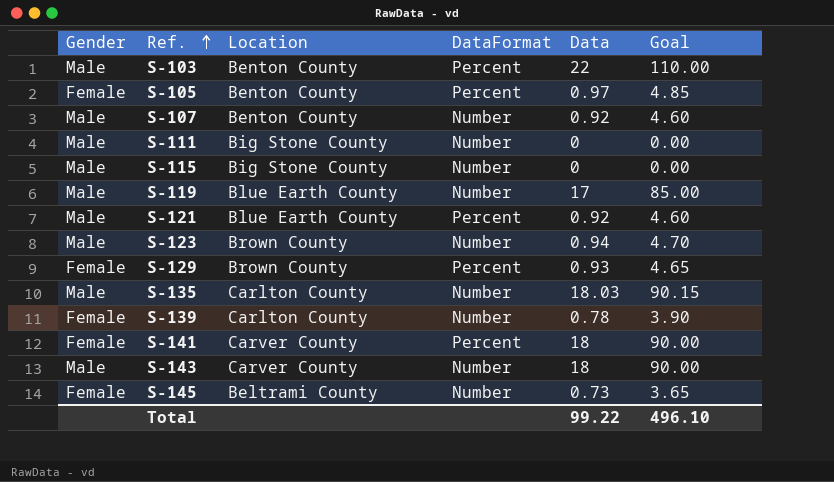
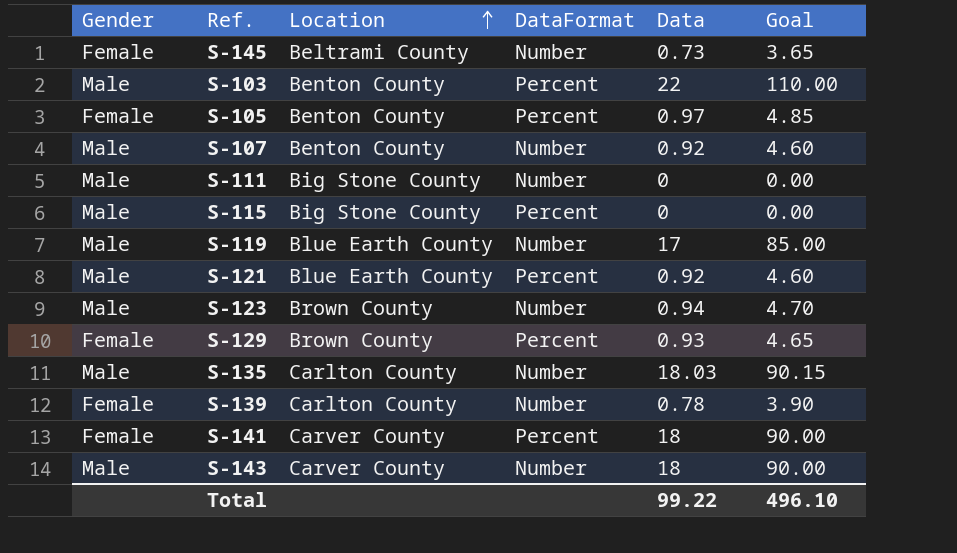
row order: Ref. ascending -> Location ascending
S-115 | DataFormat: Number -> Percent

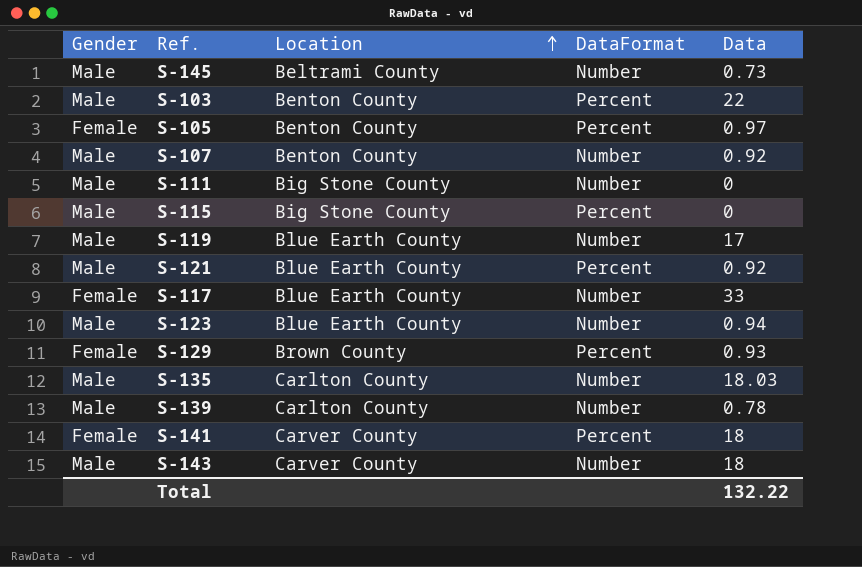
column Goal | formula: [Data] * 5 -> none
S-145 | Gender: Female -> Male
row S-117: none -> Female | Blue Earth County | Number | 33
S-123 | Location: Brown County -> Blue Earth County
S-139 | Gender: Female -> Male
Total | Data: 99.22 -> 132.22

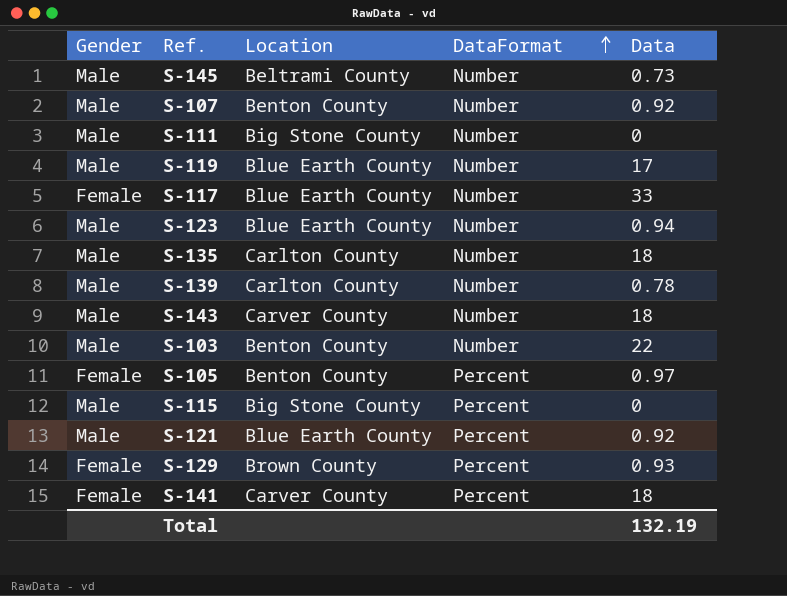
row order: Location ascending -> DataFormat ascending
S-135 | Data: 18.03 -> 18
S-103 | DataFormat: Percent -> Number
Total | Data: 132.22 -> 132.19

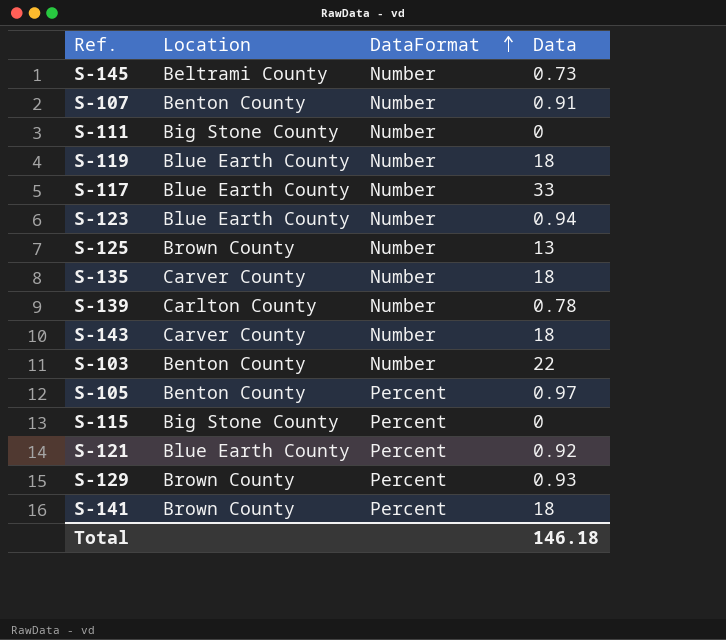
column Gender | position: 1 -> none
S-107 | Data: 0.92 -> 0.91
S-119 | Data: 17 -> 18
row S-125: none -> Brown County | Number | 13
S-135 | Location: Carlton County -> Carver County
S-141 | Location: Carver County -> Brown County
Total | Data: 132.19 -> 146.18

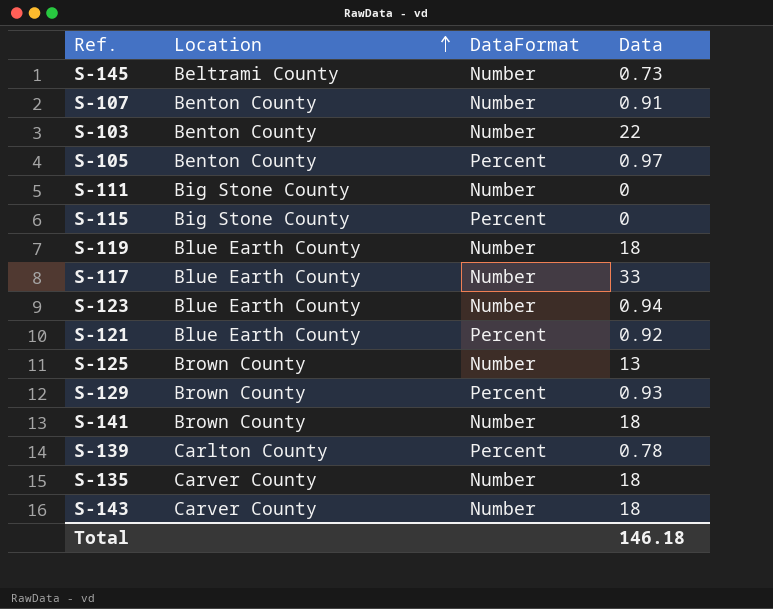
row order: DataFormat ascending -> Location ascending
S-141 | DataFormat: Percent -> Number
S-139 | DataFormat: Number -> Percent

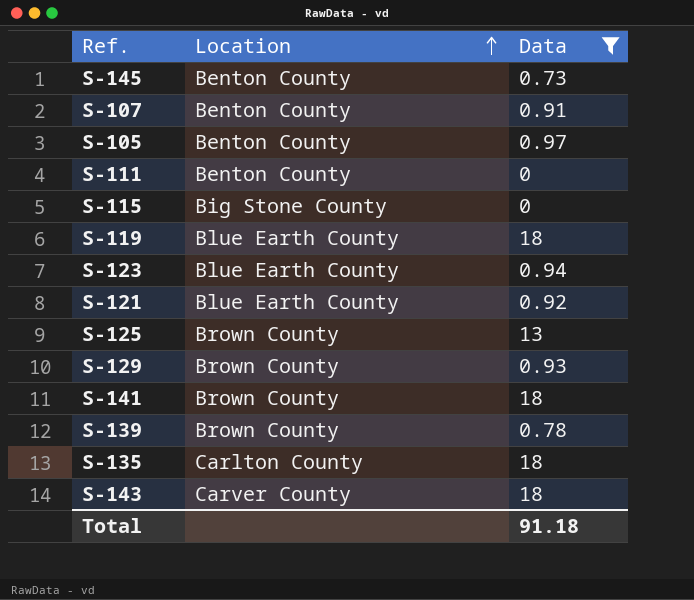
filter: none -> Data <= 18
column DataFormat | position: 3 -> none
S-145 | Location: Beltrami County -> Benton County
S-111 | Location: Big Stone County -> Benton County
S-139 | Location: Carlton County -> Brown County
S-135 | Location: Carver County -> Carlton County
Total | Data: 146.18 -> 91.18

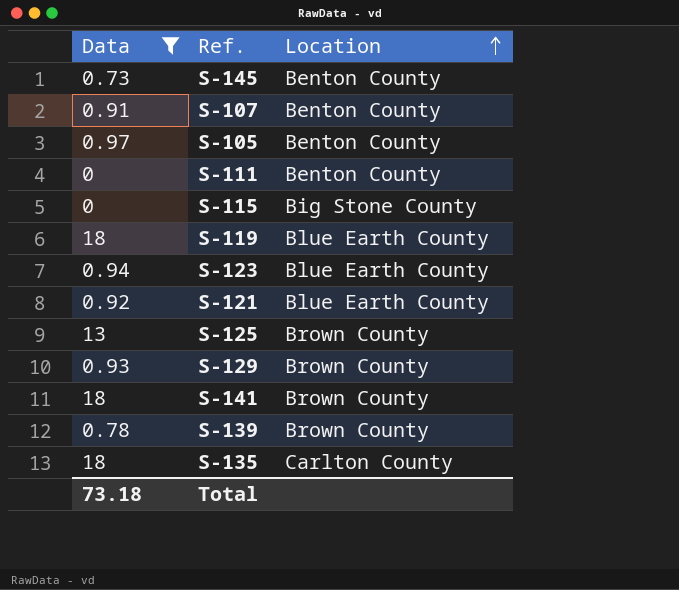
column Data | position: 3 -> 1
row S-143: Carver County | 18 -> none
Total | Data: 91.18 -> 73.18

